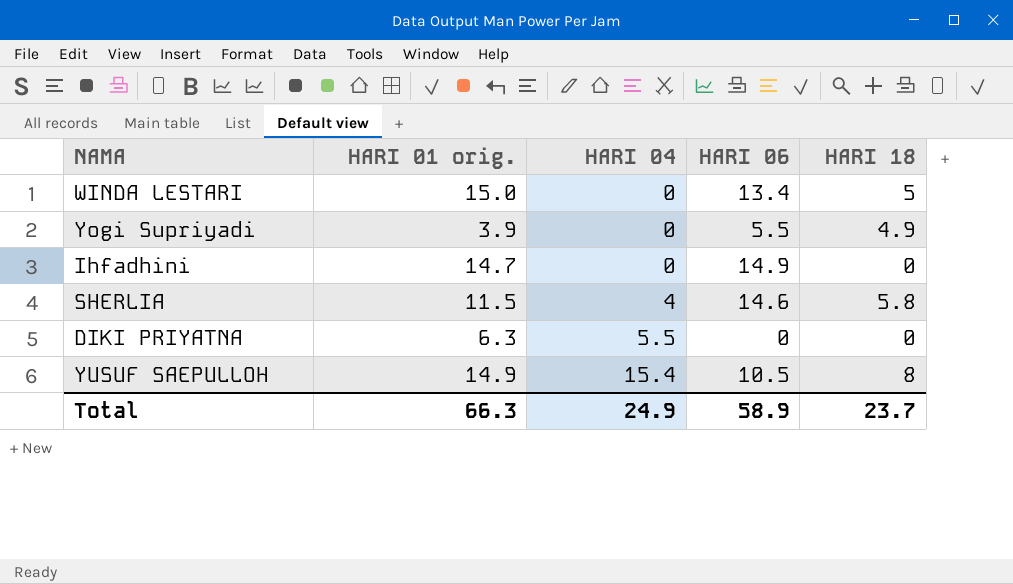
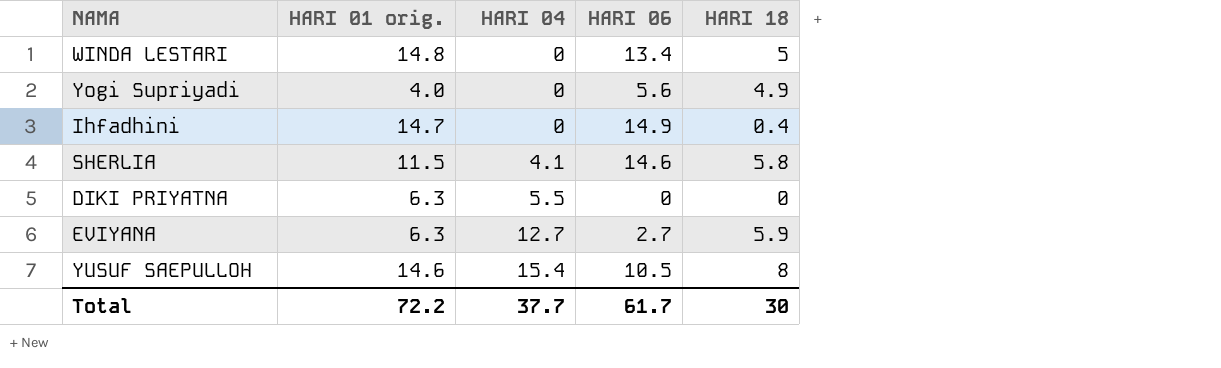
WINDA LESTARI | HARI 01 orig.: 15.0 -> 14.8
Yogi Supriyadi | HARI 01 orig.: 3.9 -> 4.0
Yogi Supriyadi | HARI 06: 5.5 -> 5.6
Ihfadhini | HARI 18: 0 -> 0.4
SHERLIA | HARI 04: 4 -> 4.1
row EVIYANA: none -> 6.3 | 12.7 | 2.7 | 5.9
YUSUF SAEPULLOH | HARI 01 orig.: 14.9 -> 14.6
Total | HARI 01 orig.: 66.3 -> 72.2
Total | HARI 04: 24.9 -> 37.7
Total | HARI 06: 58.9 -> 61.7
Total | HARI 18: 23.7 -> 30

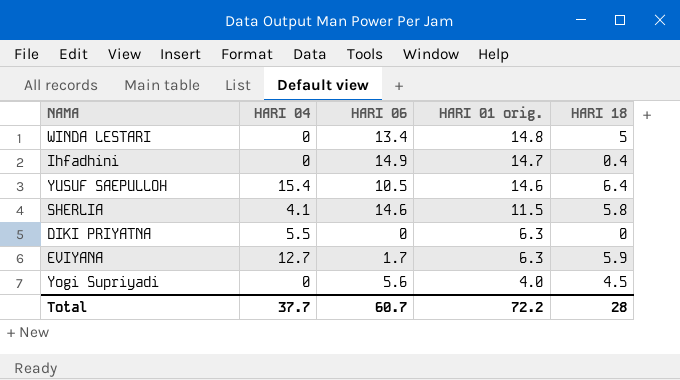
row order: HARI 04 ascending -> HARI 01 orig. descending
column HARI 01 orig. | position: 2 -> 4
YUSUF SAEPULLOH | HARI 18: 8 -> 6.4
EVIYANA | HARI 06: 2.7 -> 1.7
Yogi Supriyadi | HARI 18: 4.9 -> 4.5
Total | HARI 06: 61.7 -> 60.7
Total | HARI 18: 30 -> 28

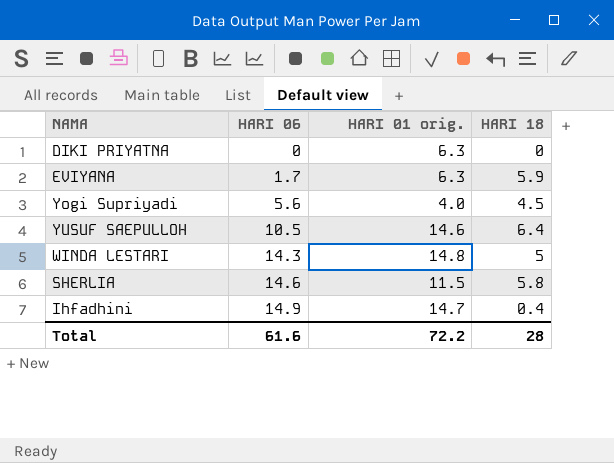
row order: HARI 01 orig. descending -> HARI 06 ascending
column HARI 04 | position: 2 -> none
WINDA LESTARI | HARI 06: 13.4 -> 14.3
Total | HARI 06: 60.7 -> 61.6

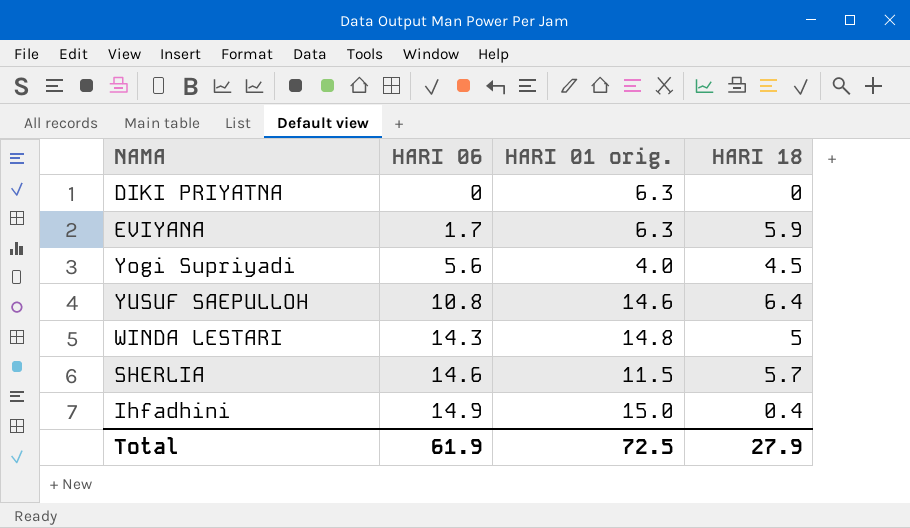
YUSUF SAEPULLOH | HARI 06: 10.5 -> 10.8
SHERLIA | HARI 18: 5.8 -> 5.7
Ihfadhini | HARI 01 orig.: 14.7 -> 15.0
Total | HARI 06: 61.6 -> 61.9
Total | HARI 01 orig.: 72.2 -> 72.5
Total | HARI 18: 28 -> 27.9

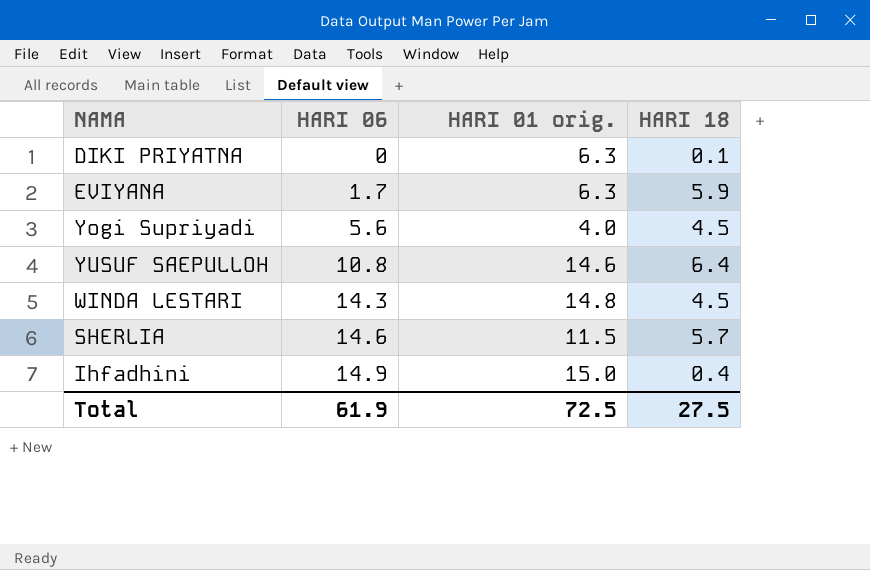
DIKI PRIYATNA | HARI 18: 0 -> 0.1
WINDA LESTARI | HARI 18: 5 -> 4.5
Total | HARI 18: 27.9 -> 27.5

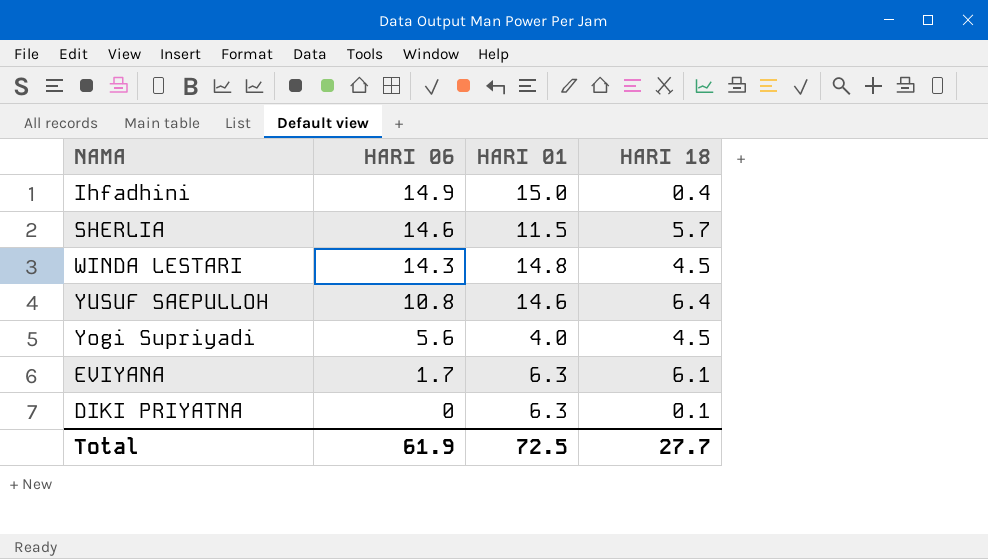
row order: HARI 06 ascending -> HARI 06 descending
column name: HARI 01 orig. -> HARI 01
EVIYANA | HARI 18: 5.9 -> 6.1
Total | HARI 18: 27.5 -> 27.7

